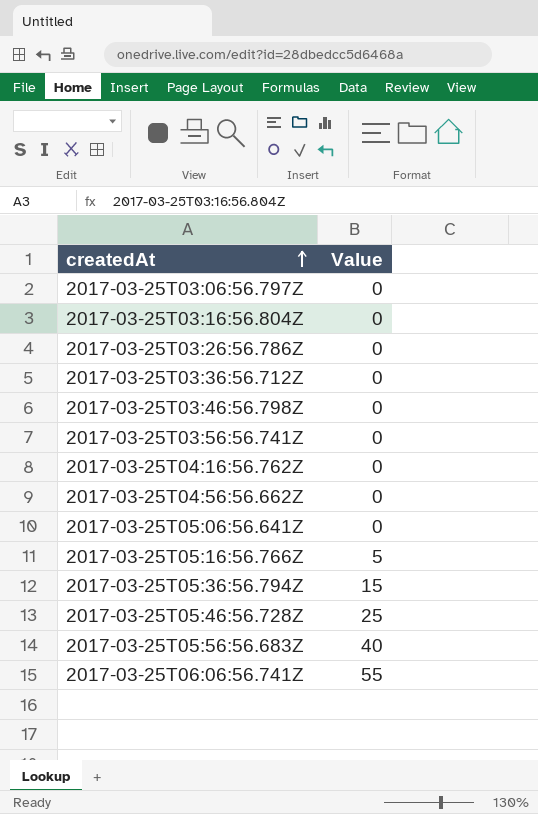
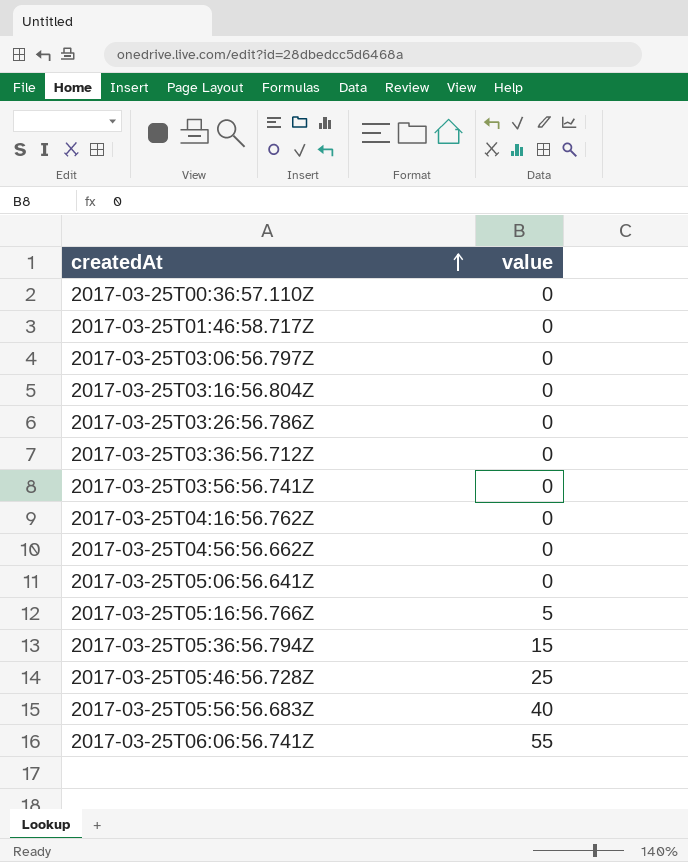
column name: Value -> value
row 2017-03-25T03:46:56.798Z: 0 -> none
row 2017-03-25T00:36:57.110Z: none -> 0
row 2017-03-25T01:46:58.717Z: none -> 0

